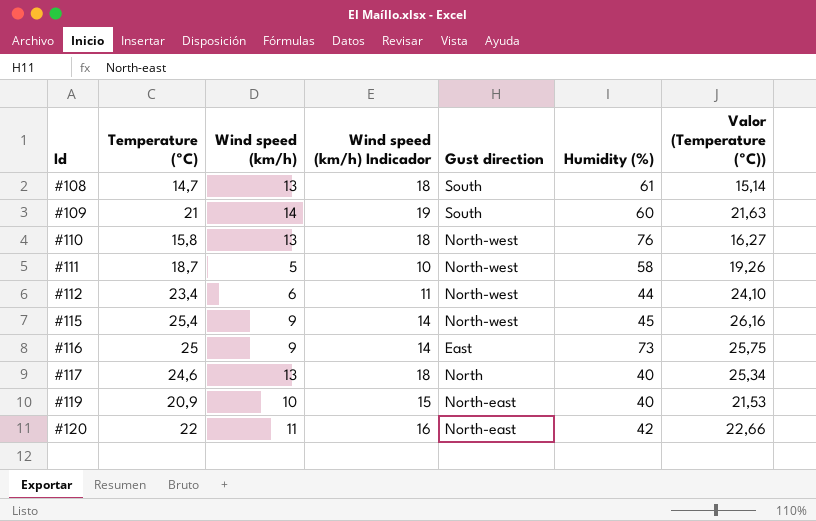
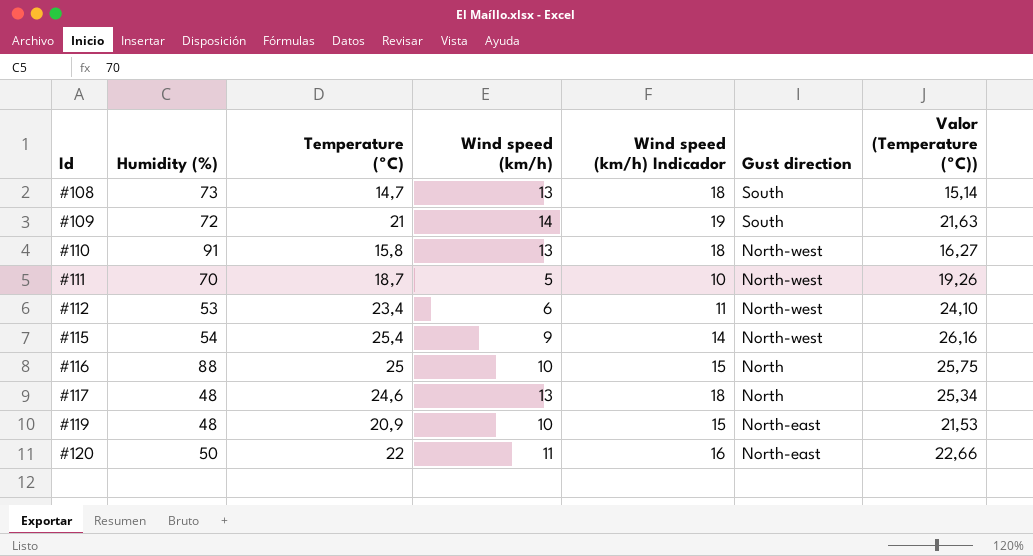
column Humidity (%) | position: 6 -> 2
#108 | Humidity (%): 61 -> 73
#109 | Humidity (%): 60 -> 72
#110 | Humidity (%): 76 -> 91
#111 | Humidity (%): 58 -> 70
#112 | Humidity (%): 44 -> 53
#115 | Humidity (%): 45 -> 54
#116 | Humidity (%): 73 -> 88
#116 | Wind speed (km/h): 9 -> 10
#116 | Wind speed (km/h) Indicador: 14 -> 15
#116 | Gust direction: East -> North
#117 | Humidity (%): 40 -> 48
#119 | Humidity (%): 40 -> 48
#120 | Humidity (%): 42 -> 50

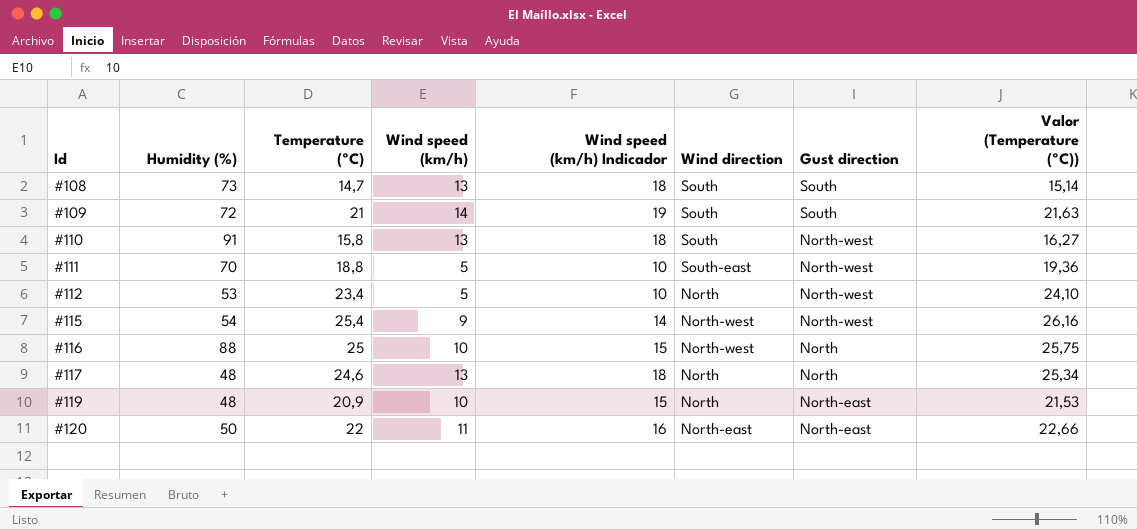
column Wind direction | position: none -> 6
#111 | Temperature (ºC): 18,7 -> 18,8
#111 | Valor (Temperature (ºC)): 19,26 -> 19,36
#112 | Wind speed (km/h): 6 -> 5
#112 | Wind speed (km/h) Indicador: 11 -> 10

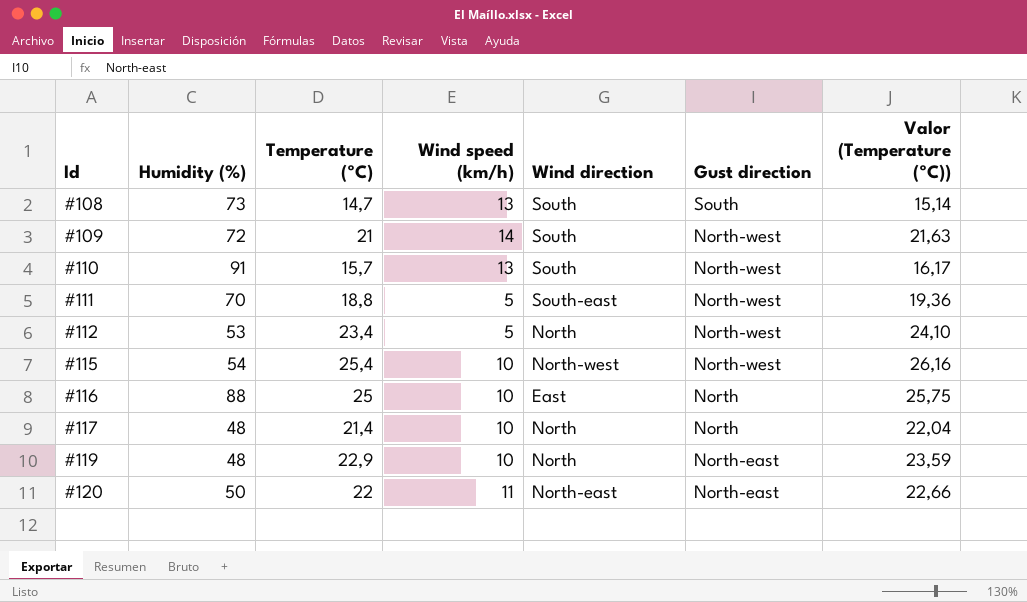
column Wind speed (km/h) Indicador | formula: [Wind speed (km/h)] + 5 -> none
#109 | Gust direction: South -> North-west
#110 | Temperature (ºC): 15,8 -> 15,7
#110 | Valor (Temperature (ºC)): 16,27 -> 16,17
#115 | Wind speed (km/h): 9 -> 10
#116 | Wind direction: North-west -> East
#117 | Temperature (ºC): 24,6 -> 21,4
#117 | Wind speed (km/h): 13 -> 10
#117 | Valor (Temperature (ºC)): 25,34 -> 22,04
#119 | Temperature (ºC): 20,9 -> 22,9
#119 | Valor (Temperature (ºC)): 21,53 -> 23,59

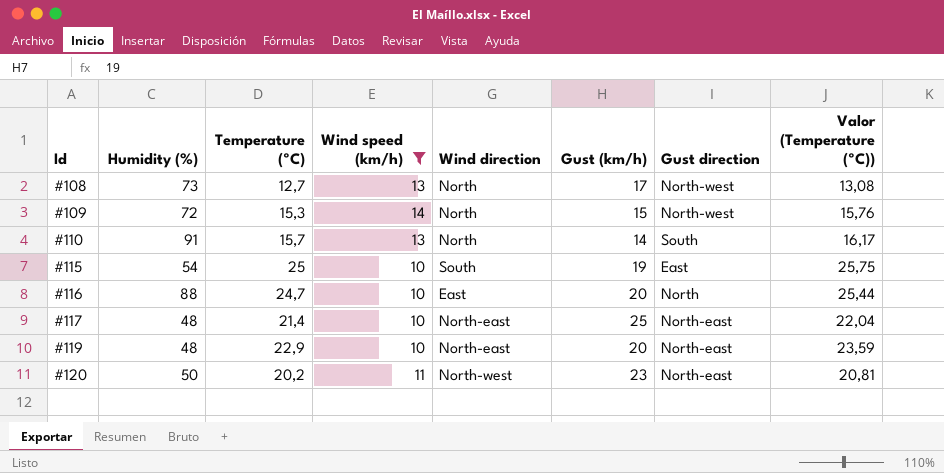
filter: none -> Wind speed (km/h) != 5
column Gust (km/h) | position: none -> 6
#108 | Temperature (ºC): 14,7 -> 12,7
#108 | Wind direction: South -> North
#108 | Gust direction: South -> North-west
#108 | Valor (Temperature (ºC)): 15,14 -> 13,08
#109 | Temperature (ºC): 21 -> 15,3
#109 | Wind direction: South -> North
#109 | Valor (Temperature (ºC)): 21,63 -> 15,76
#110 | Wind direction: South -> North
#110 | Gust direction: North-west -> South
#115 | Temperature (ºC): 25,4 -> 25
#115 | Wind direction: North-west -> South
#115 | Gust direction: North-west -> East
#115 | Valor (Temperature (ºC)): 26,16 -> 25,75
#116 | Temperature (ºC): 25 -> 24,7
#116 | Valor (Temperature (ºC)): 25,75 -> 25,44
#117 | Wind direction: North -> North-east
#117 | Gust direction: North -> North-east
#119 | Wind direction: North -> North-east
#120 | Temperature (ºC): 22 -> 20,2
#120 | Wind direction: North-east -> North-west
#120 | Valor (Temperature (ºC)): 22,66 -> 20,81

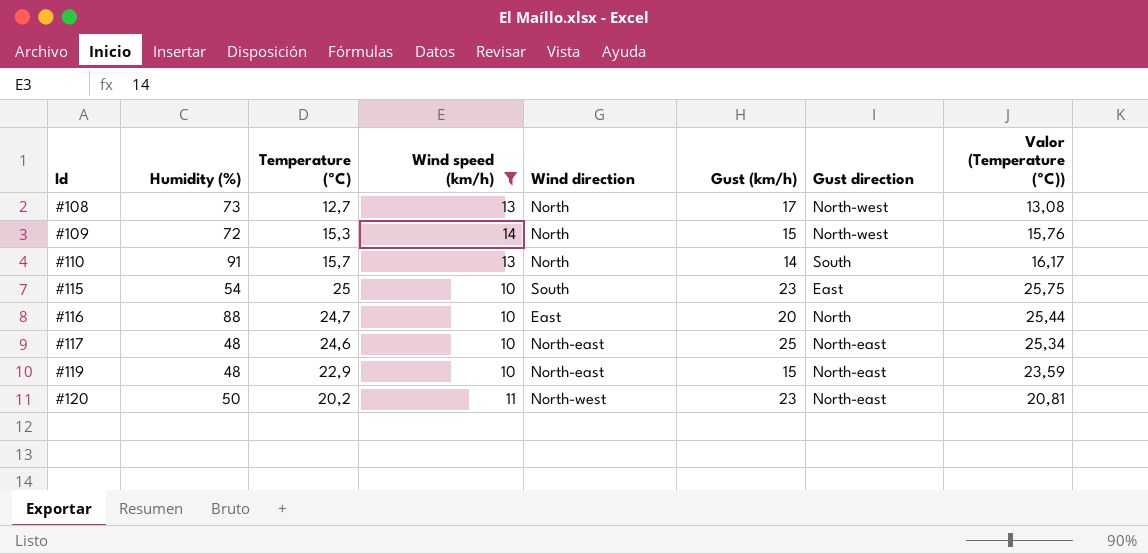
#115 | Gust (km/h): 19 -> 23
#117 | Temperature (ºC): 21,4 -> 24,6
#117 | Valor (Temperature (ºC)): 22,04 -> 25,34
#119 | Gust (km/h): 20 -> 15

